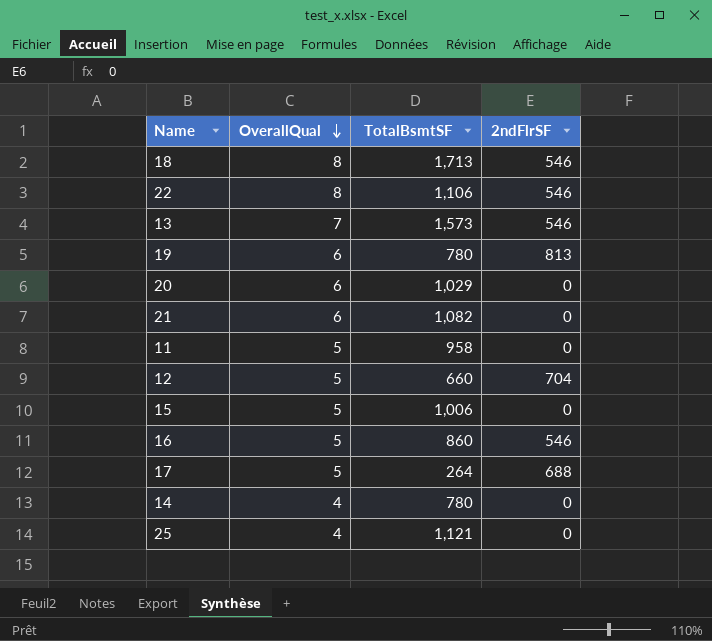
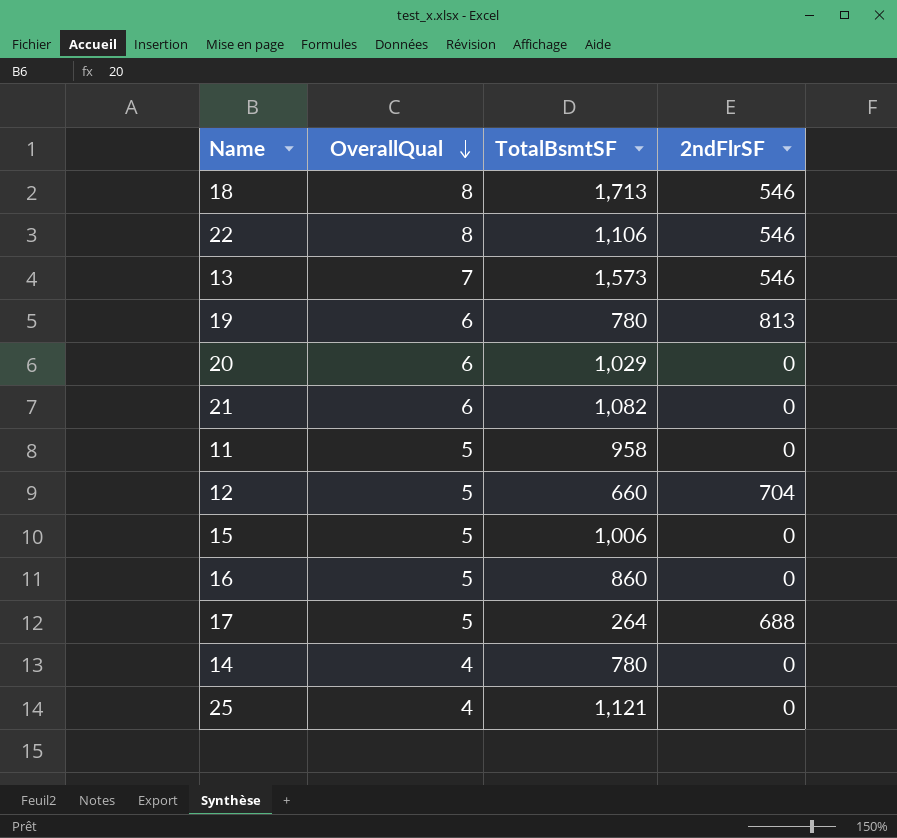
16 | 2ndFlrSF: 546 -> 0

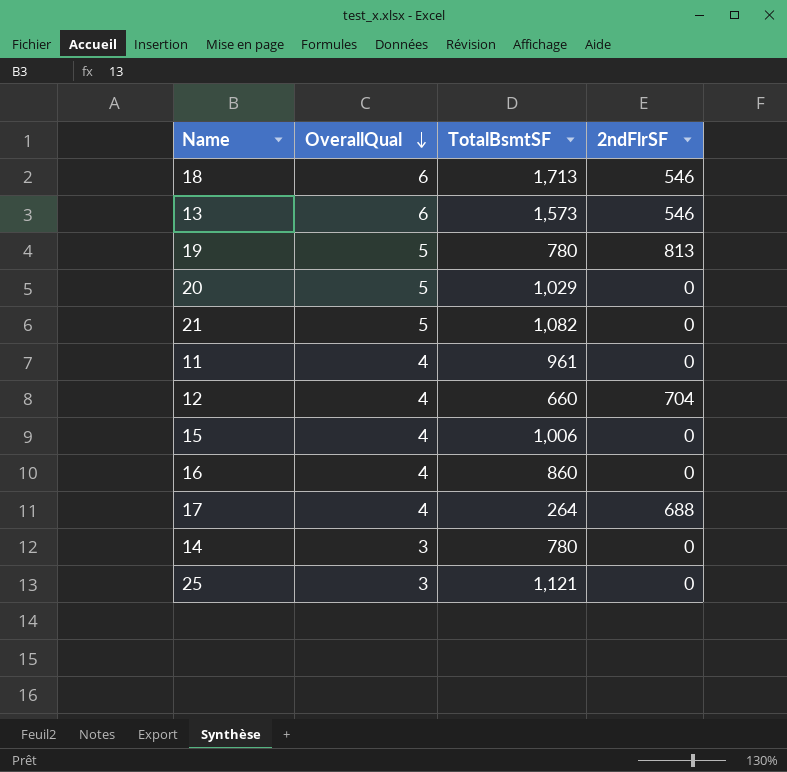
row 22: 8 | 1,106 | 546 -> none
18 | OverallQual: 8 -> 6
13 | OverallQual: 7 -> 6
19 | OverallQual: 6 -> 5
20 | OverallQual: 6 -> 5
21 | OverallQual: 6 -> 5
11 | OverallQual: 5 -> 4
11 | TotalBsmtSF: 958 -> 961
12 | OverallQual: 5 -> 4
15 | OverallQual: 5 -> 4
16 | OverallQual: 5 -> 4
17 | OverallQual: 5 -> 4
14 | OverallQual: 4 -> 3
25 | OverallQual: 4 -> 3

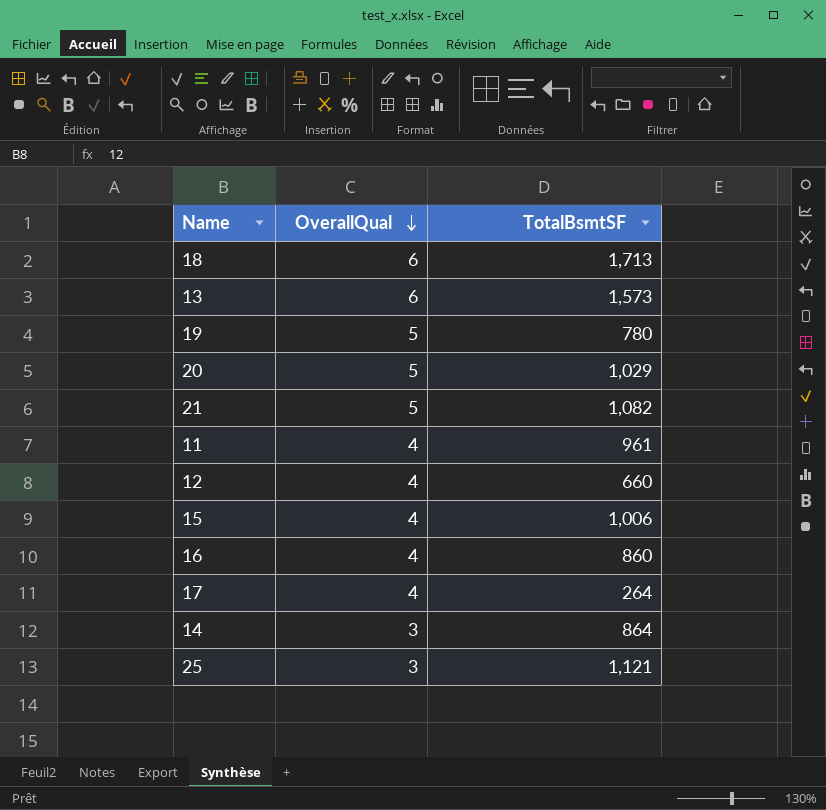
column 2ndFlrSF | position: 4 -> none
14 | TotalBsmtSF: 780 -> 864

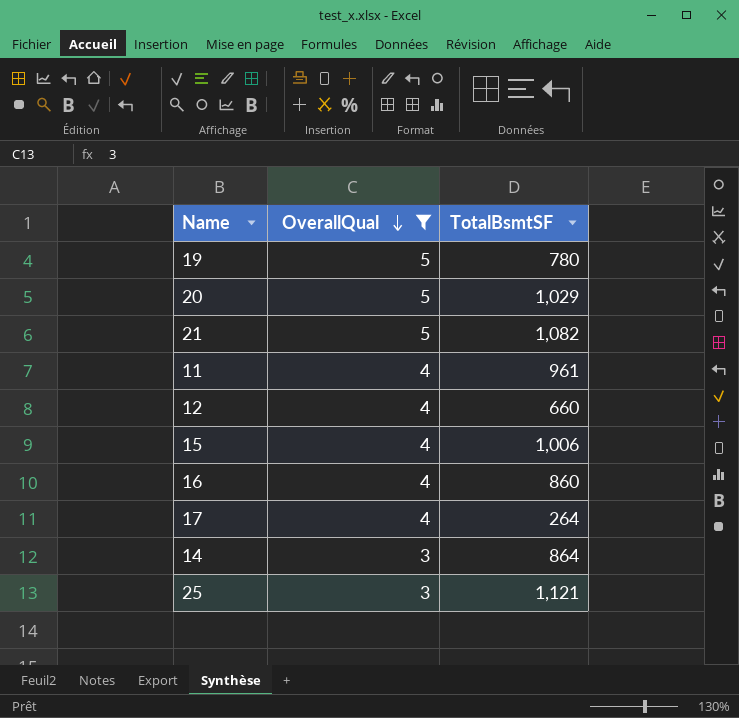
filter: none -> OverallQual != 6

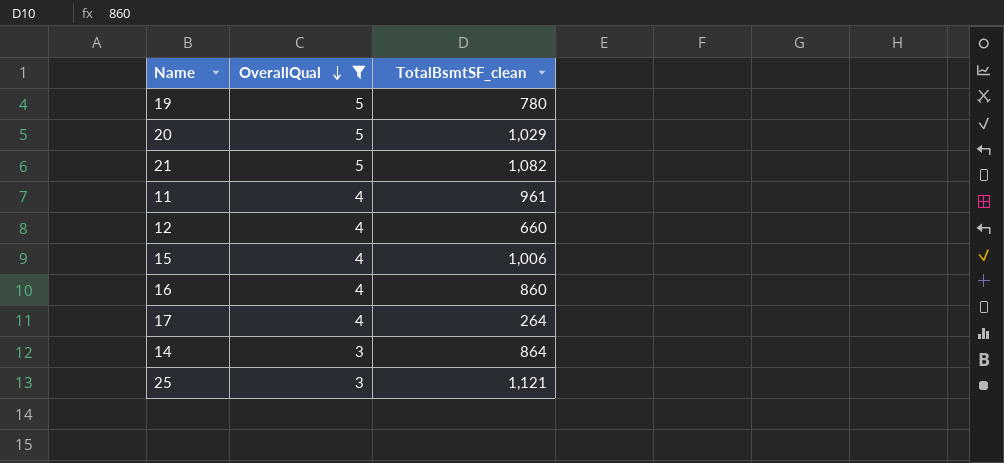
column name: TotalBsmtSF -> TotalBsmtSF_clean

